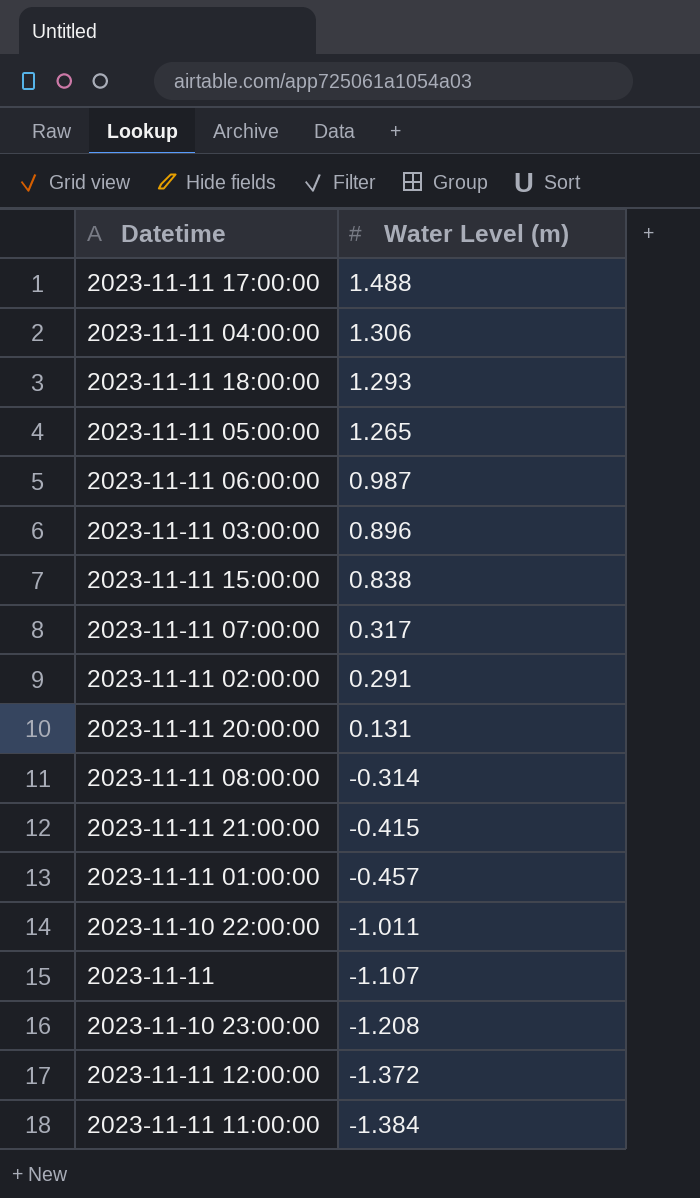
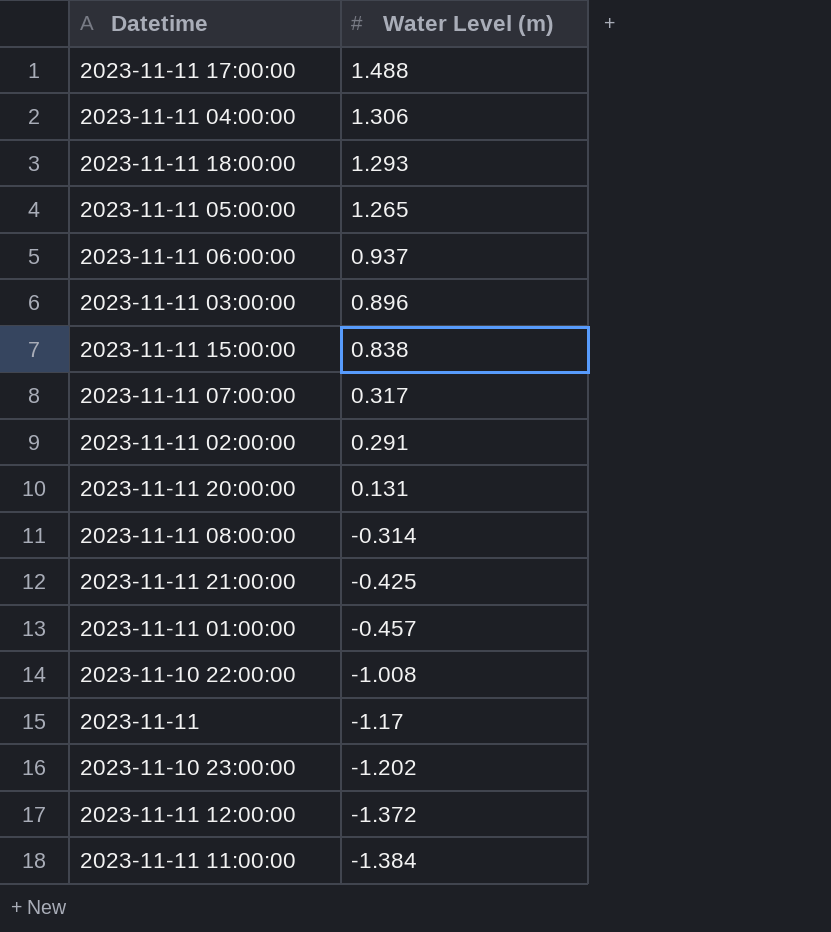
2023-11-11 06:00:00 | Water Level (m): 0.987 -> 0.937
2023-11-11 21:00:00 | Water Level (m): -0.415 -> -0.425
2023-11-10 22:00:00 | Water Level (m): -1.011 -> -1.008
2023-11-11 | Water Level (m): -1.107 -> -1.17
2023-11-10 23:00:00 | Water Level (m): -1.208 -> -1.202

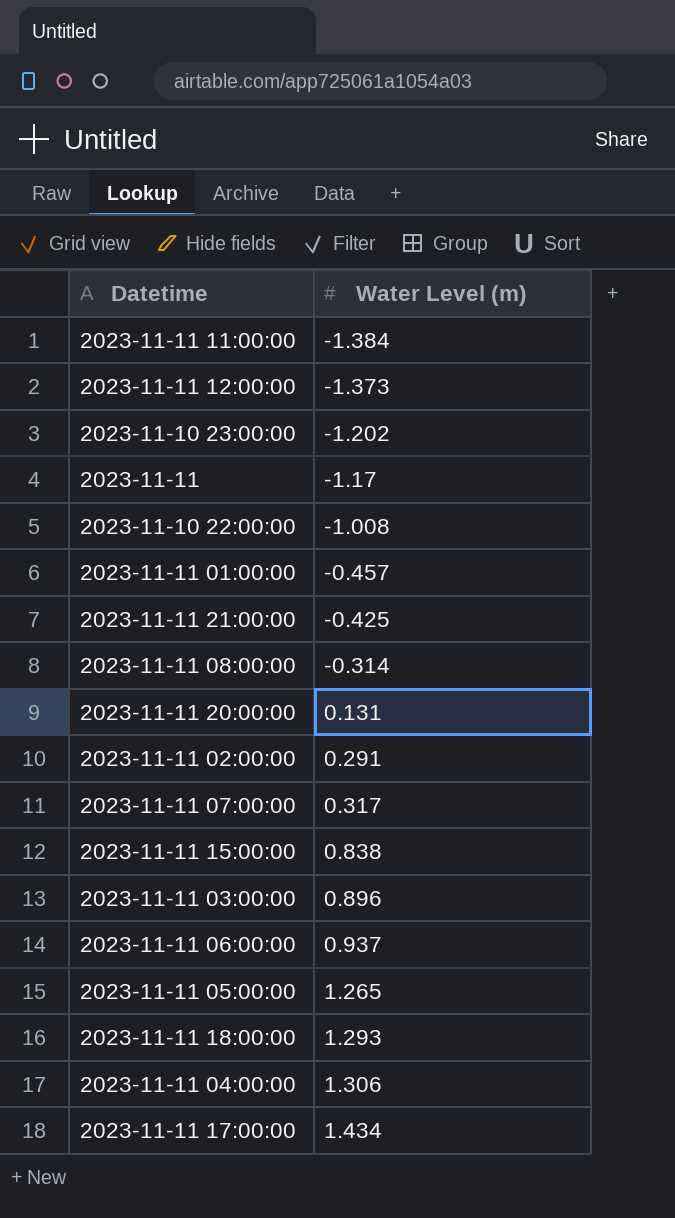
row order: Water Level (m) descending -> Water Level (m) ascending
2023-11-11 12:00:00 | Water Level (m): -1.372 -> -1.373
2023-11-11 17:00:00 | Water Level (m): 1.488 -> 1.434

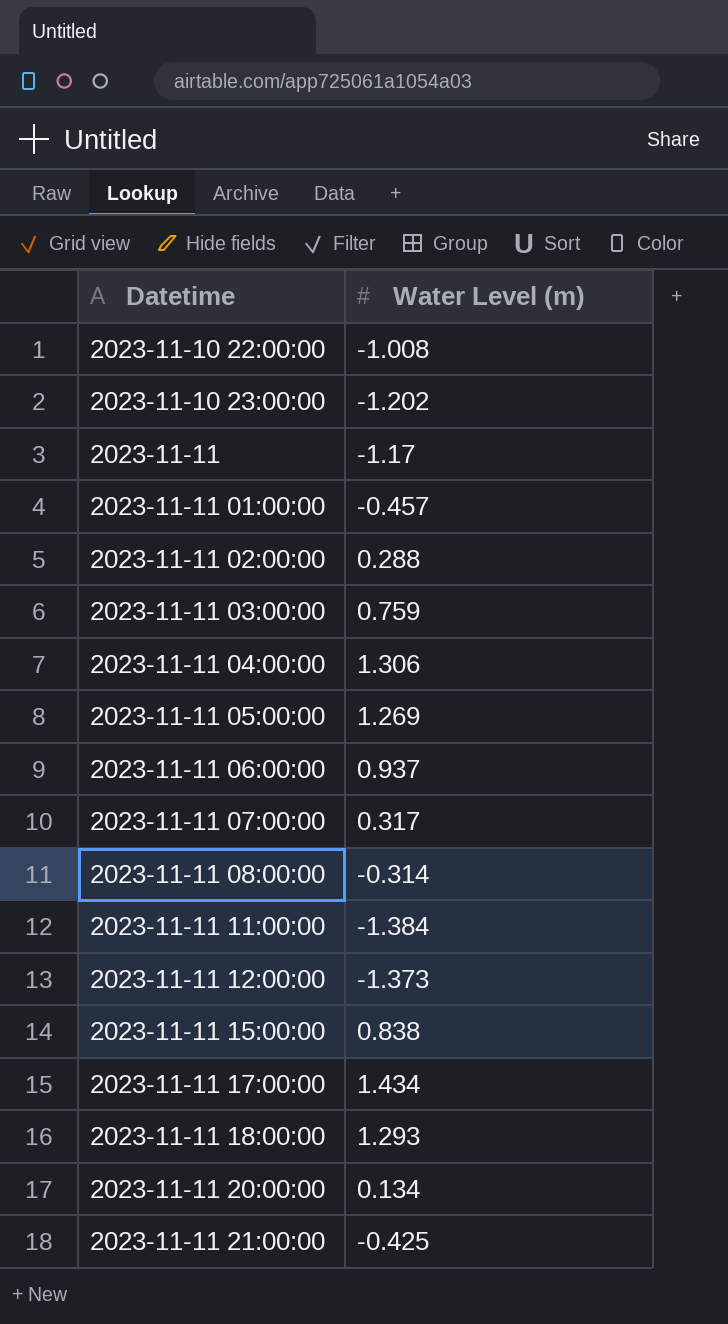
row order: Water Level (m) ascending -> Datetime ascending
2023-11-11 02:00:00 | Water Level (m): 0.291 -> 0.288
2023-11-11 03:00:00 | Water Level (m): 0.896 -> 0.759
2023-11-11 05:00:00 | Water Level (m): 1.265 -> 1.269
2023-11-11 20:00:00 | Water Level (m): 0.131 -> 0.134

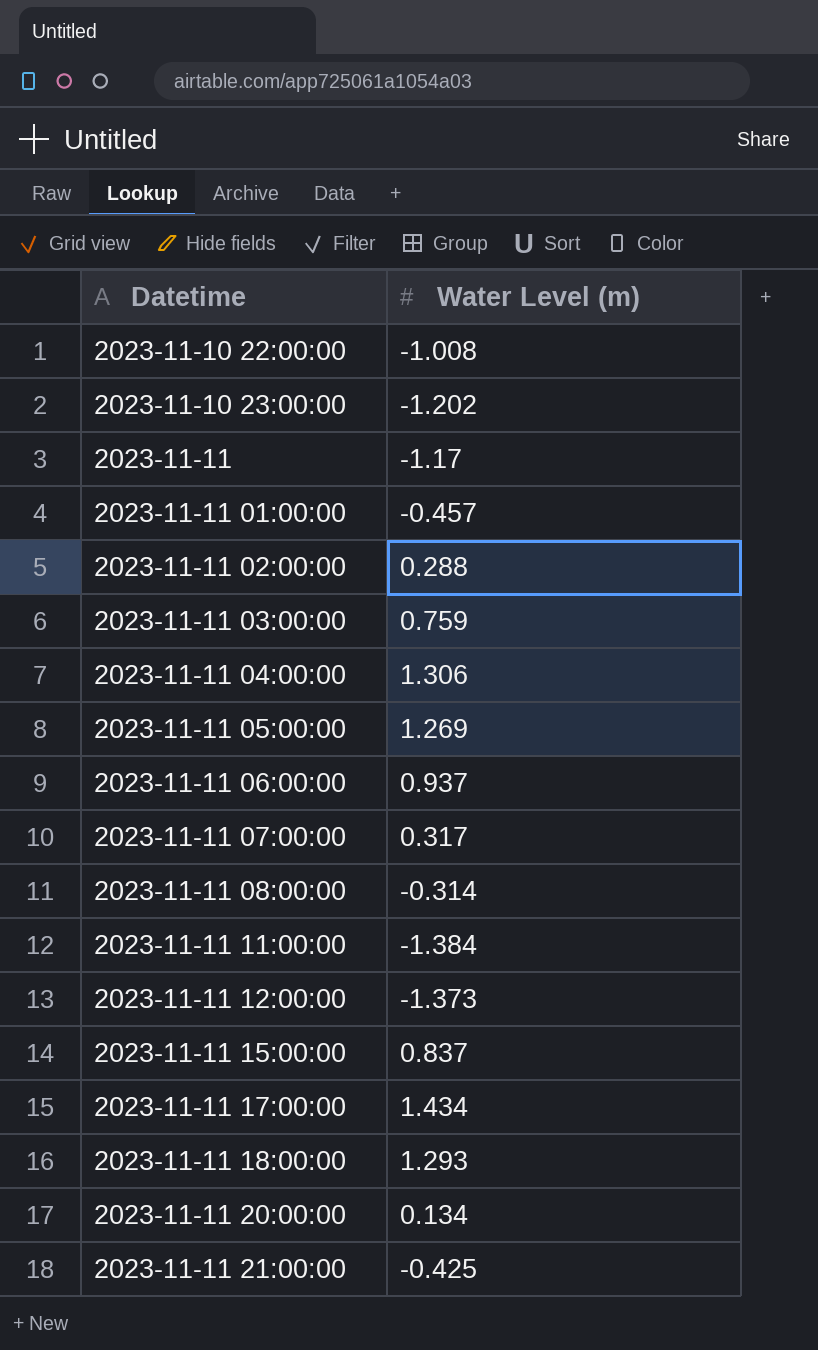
2023-11-11 15:00:00 | Water Level (m): 0.838 -> 0.837

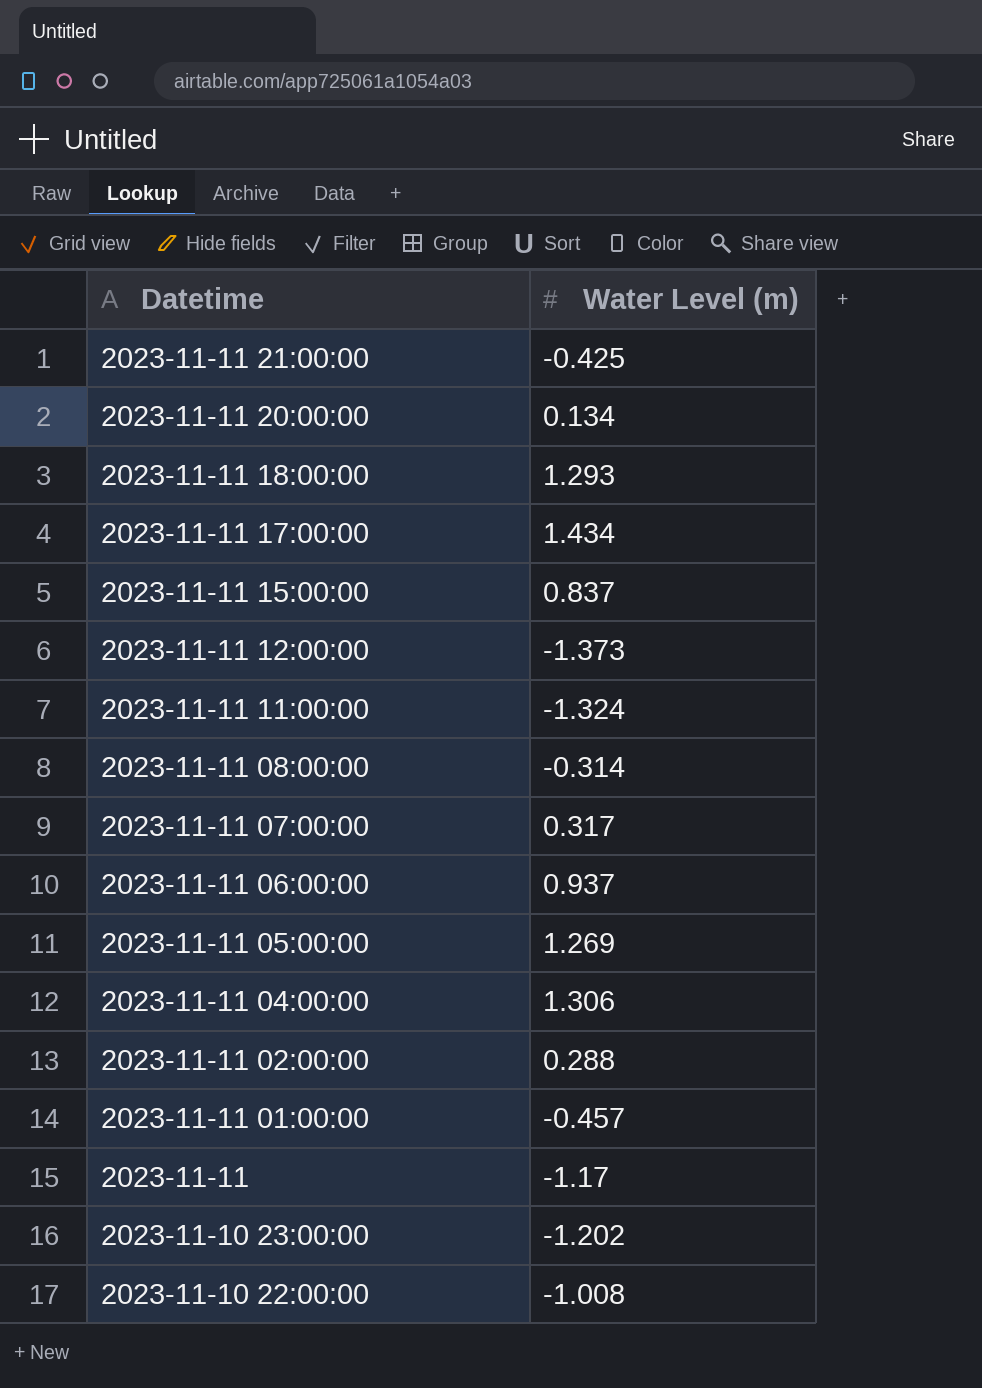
row order: Datetime ascending -> Datetime descending
row 2023-11-11 03:00:00: 0.759 -> none
2023-11-11 11:00:00 | Water Level (m): -1.384 -> -1.324

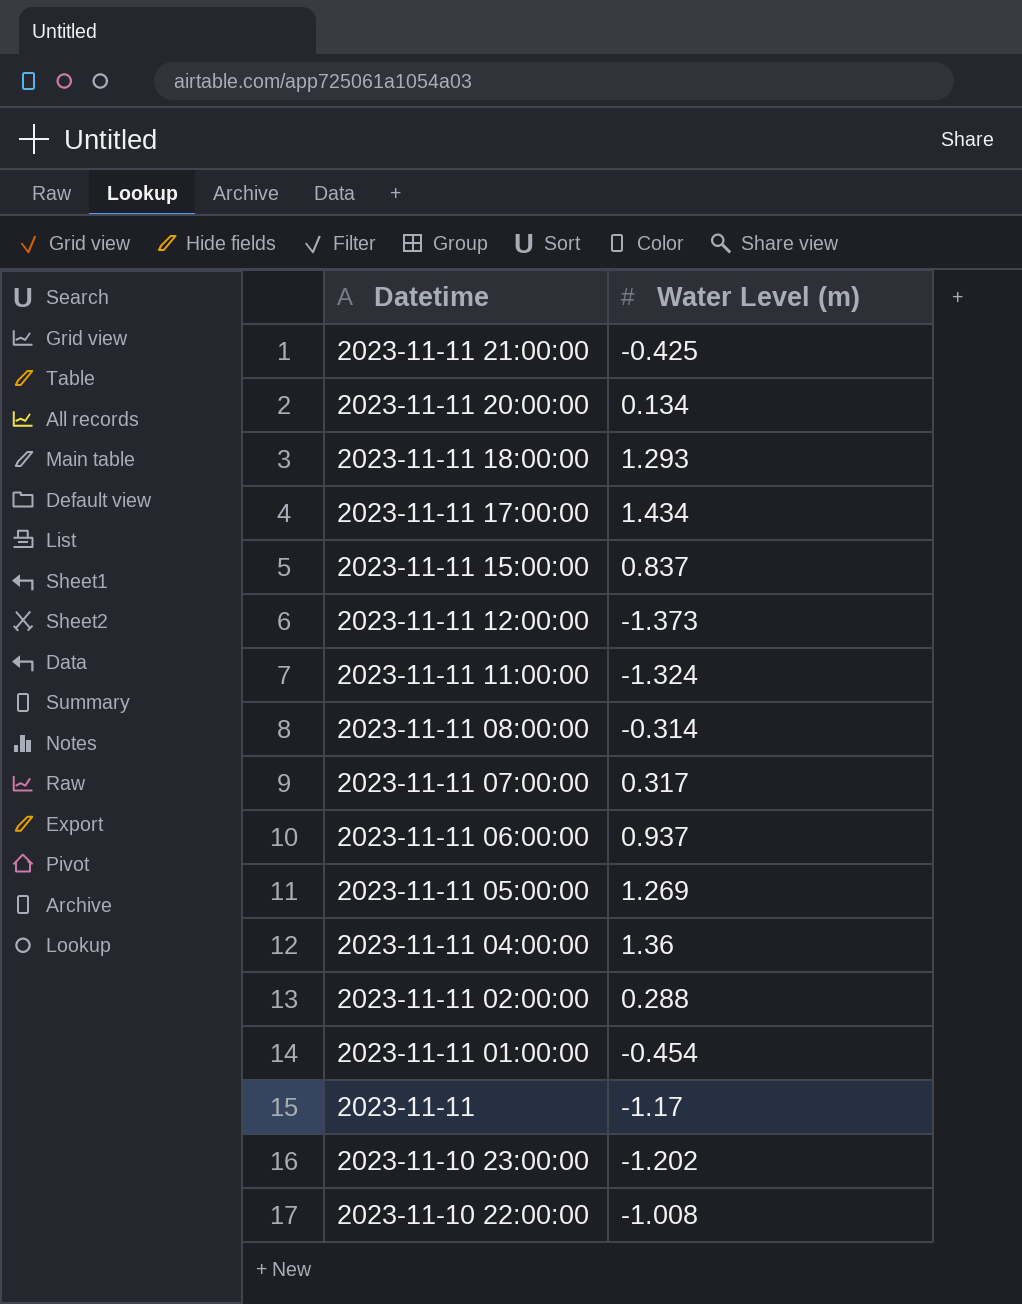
2023-11-11 04:00:00 | Water Level (m): 1.306 -> 1.36
2023-11-11 01:00:00 | Water Level (m): -0.457 -> -0.454

